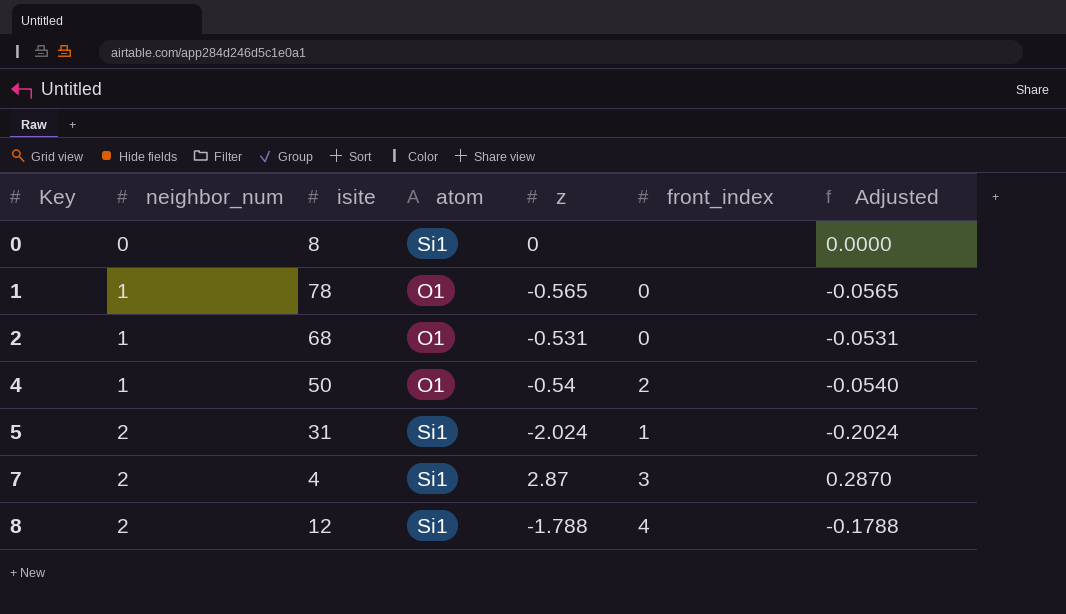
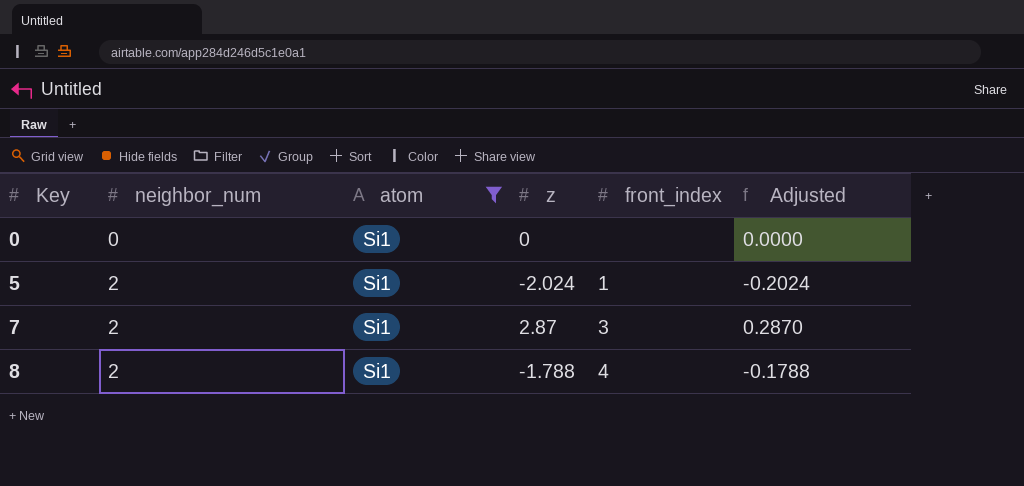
filter: none -> atom = Si1
column isite | position: 3 -> none

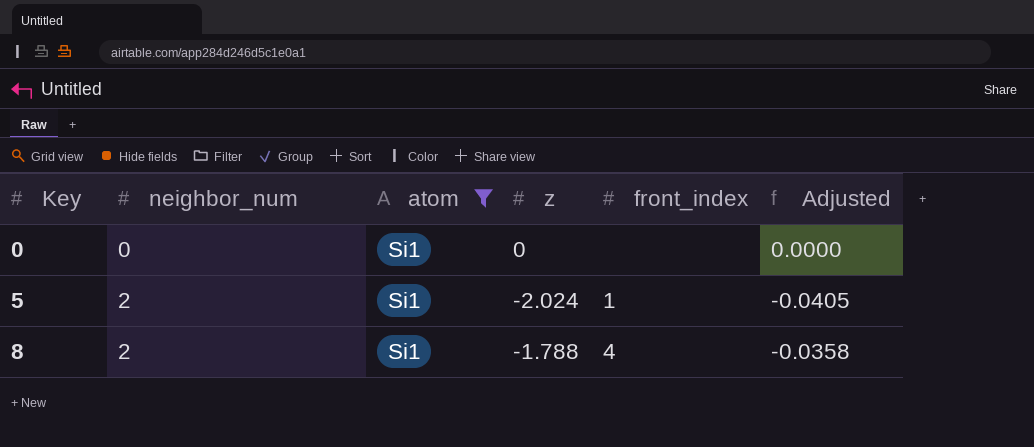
column Adjusted | formula: [z] * 0.1 -> [z] * 0.02
row 7: 2 | Si1 | 2.87 | 3 | 0.2870 -> none

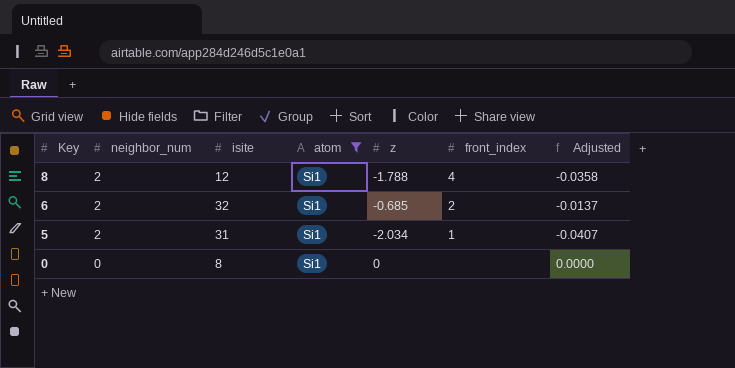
row order: Key ascending -> Key descending
column isite | position: none -> 3
row 6: none -> 2 | 32 | Si1 | -0.685 | 2 | -0.0137
5 | z: -2.024 -> -2.034
5 | Adjusted: -0.0405 -> -0.0407

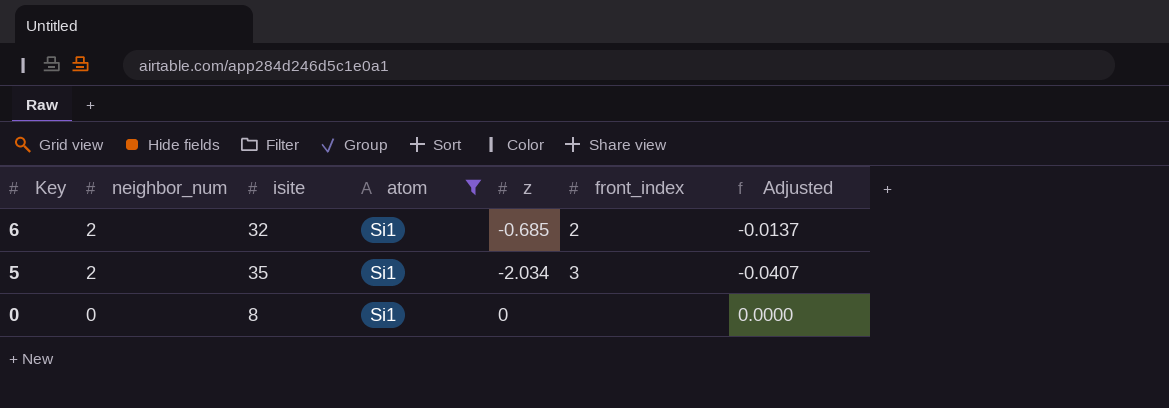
row 8: 2 | 12 | Si1 | -1.788 | 4 | -0.0358 -> none
5 | isite: 31 -> 35
5 | front_index: 1 -> 3

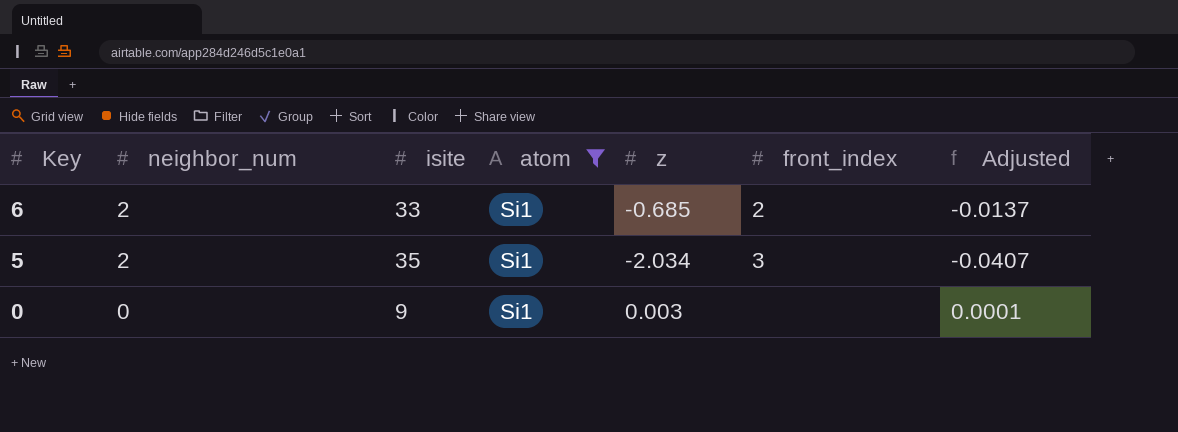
6 | isite: 32 -> 33
0 | isite: 8 -> 9
0 | z: 0 -> 0.003
0 | Adjusted: 0.0000 -> 0.0001

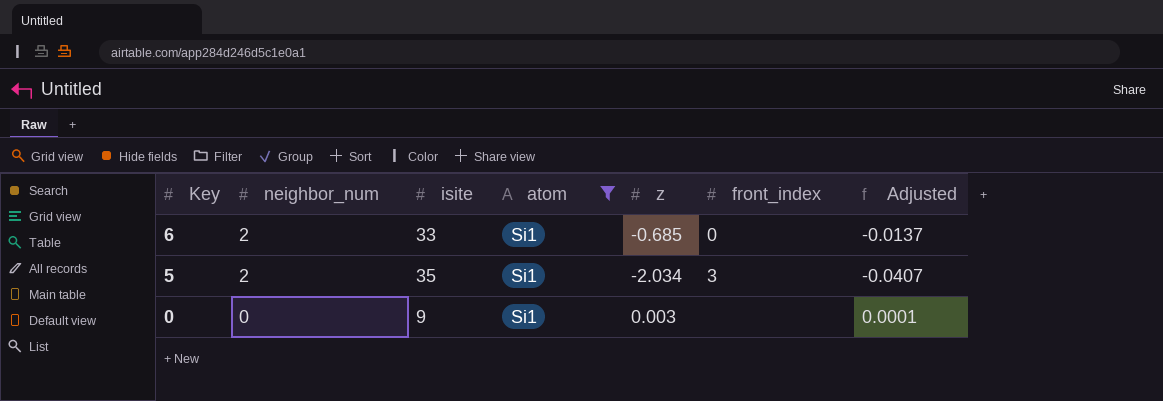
6 | front_index: 2 -> 0

